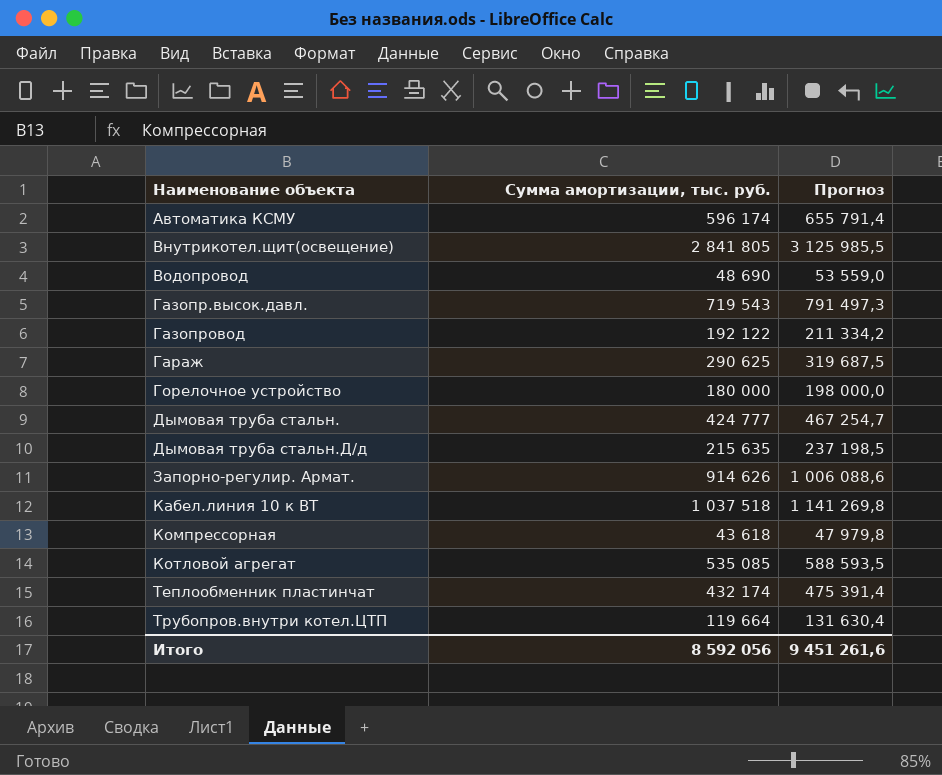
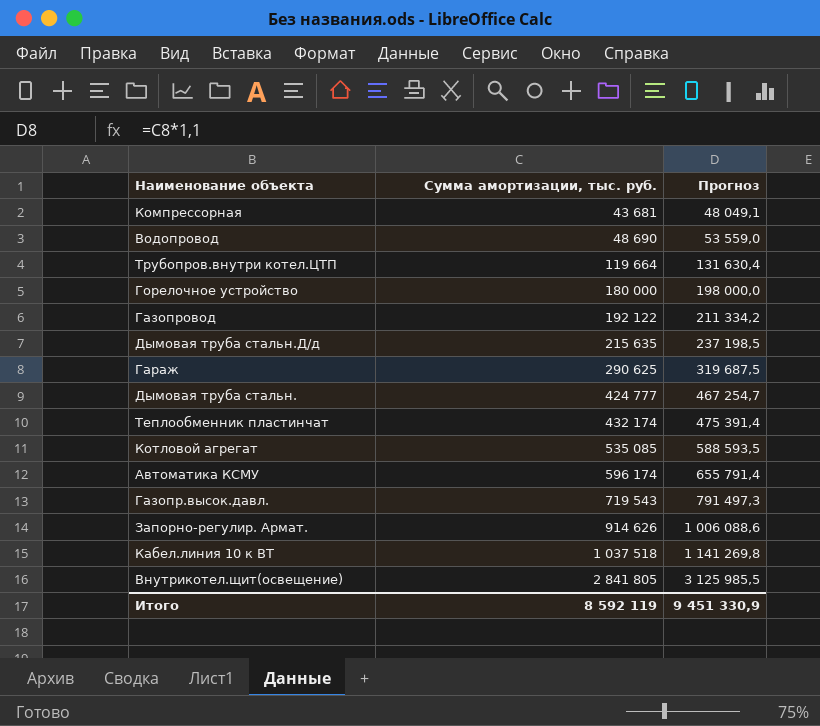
row order: Наименование объекта ascending -> Сумма амортизации, тыс. руб. ascending
Компрессорная | Сумма амортизации, тыс. руб.: 43 618 -> 43 681
Компрессорная | Прогноз: 47 979,8 -> 48 049,1
Итого | Сумма амортизации, тыс. руб.: 8 592 056 -> 8 592 119
Итого | Прогноз: 9 451 261,6 -> 9 451 330,9

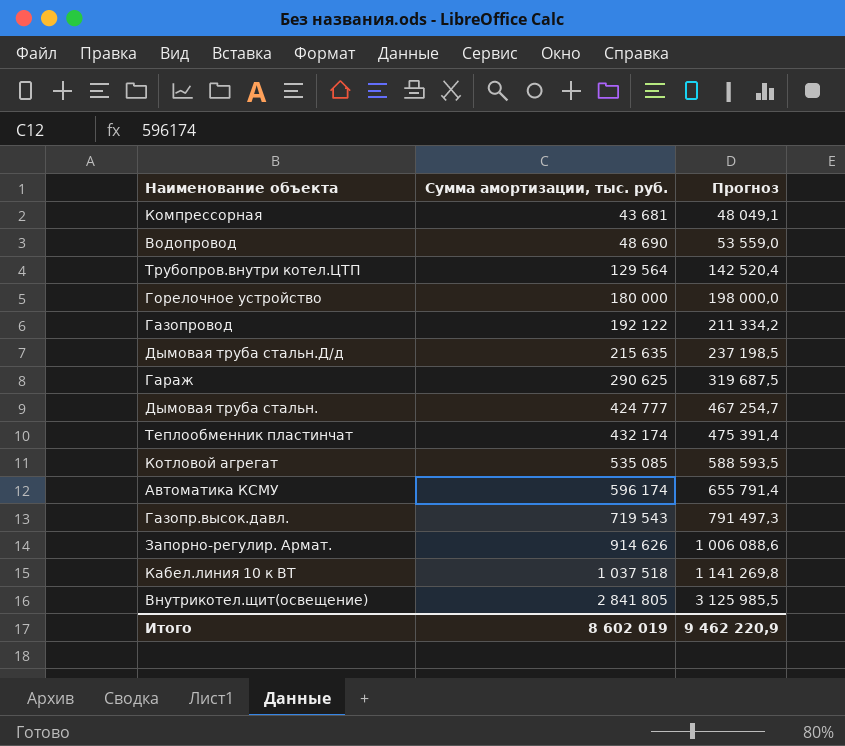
Трубопров.внутри котел.ЦТП | Сумма амортизации, тыс. руб.: 119 664 -> 129 564
Трубопров.внутри котел.ЦТП | Прогноз: 131 630,4 -> 142 520,4
Итого | Сумма амортизации, тыс. руб.: 8 592 119 -> 8 602 019
Итого | Прогноз: 9 451 330,9 -> 9 462 220,9

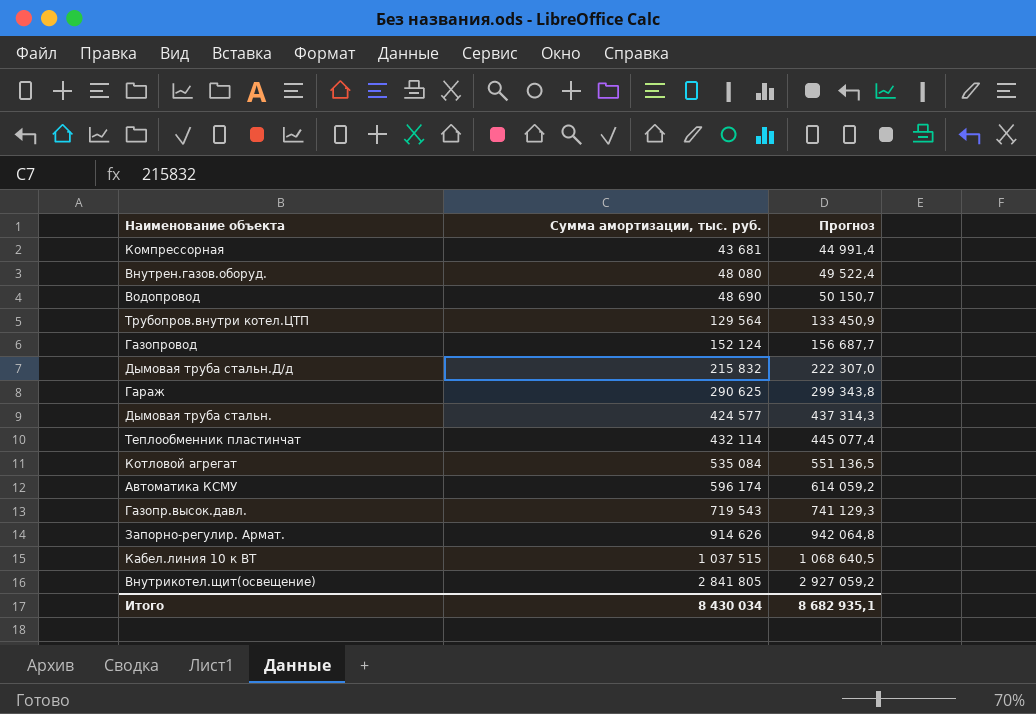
column Прогноз | formula: [Сумма амортизации, тыс. руб.] * 1,1 -> [Сумма амортизации, тыс. руб.] * 1,03
row Горелочное устройство: 180 000 | 198 000,0 -> none
row Внутрен.газов.оборуд.: none -> 48 080 | 49 522,4
Газопровод | Сумма амортизации, тыс. руб.: 192 122 -> 152 124
Дымовая труба стальн.Д/д | Сумма амортизации, тыс. руб.: 215 635 -> 215 832
Дымовая труба стальн. | Сумма амортизации, тыс. руб.: 424 777 -> 424 577
Теплообменник пластинчат | Сумма амортизации, тыс. руб.: 432 174 -> 432 114
Котловой агрегат | Сумма амортизации, тыс. руб.: 535 085 -> 535 084
Кабел.линия 10 к ВТ | Сумма амортизации, тыс. руб.: 1 037 518 -> 1 037 515
Итого | Сумма амортизации, тыс. руб.: 8 602 019 -> 8 430 034
Итого | Прогноз: 9 462 220,9 -> 8 682 935,1

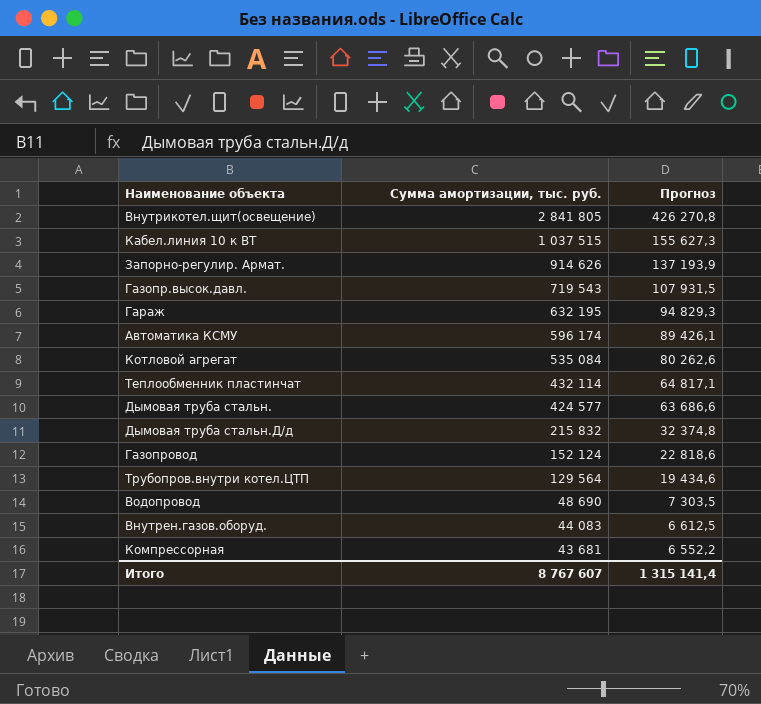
row order: Сумма амортизации, тыс. руб. ascending -> Сумма амортизации, тыс. руб. descending
column Прогноз | formula: [Сумма амортизации, тыс. руб.] * 1,03 -> [Сумма амортизации, тыс. руб.] * 0,15
Гараж | Сумма амортизации, тыс. руб.: 290 625 -> 632 195
Внутрен.газов.оборуд. | Сумма амортизации, тыс. руб.: 48 080 -> 44 083
Итого | Сумма амортизации, тыс. руб.: 8 430 034 -> 8 767 607
Итого | Прогноз: 8 682 935,1 -> 1 315 141,4

